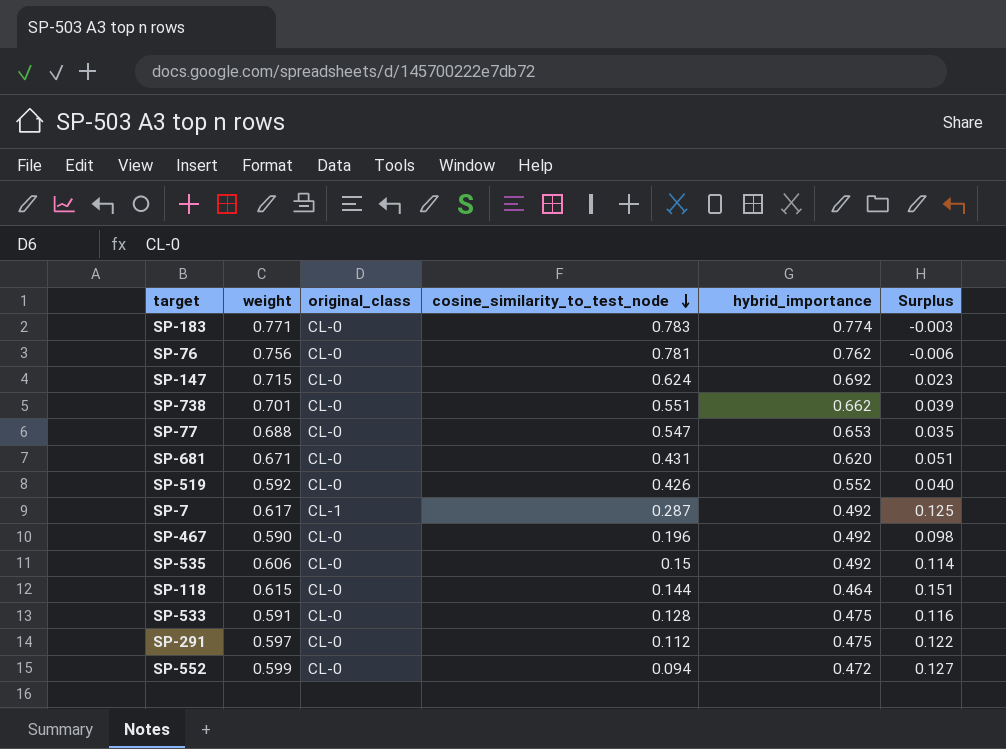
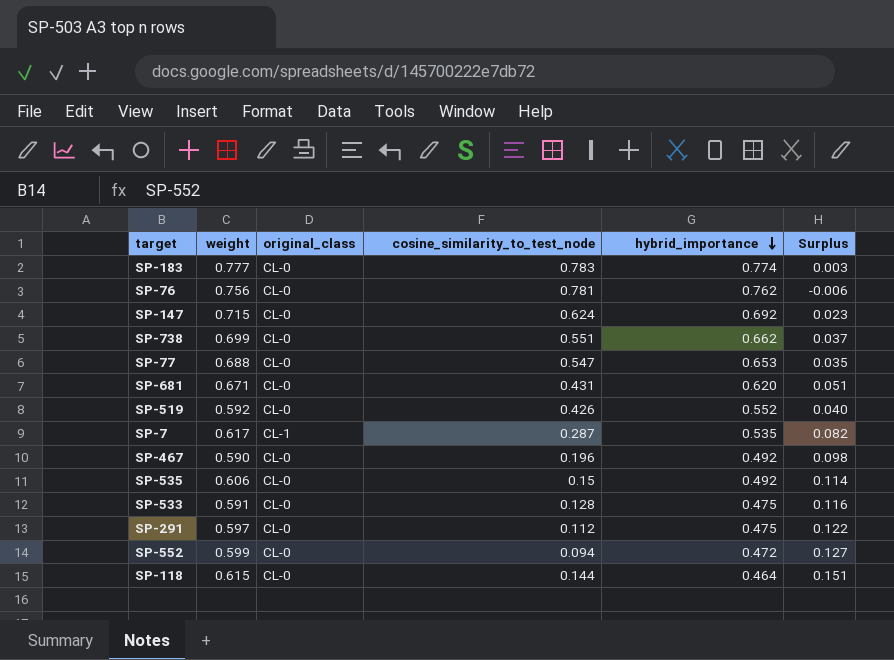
row order: cosine_similarity_to_test_node descending -> hybrid_importance descending
SP-183 | weight: 0.771 -> 0.777
SP-183 | Surplus: -0.003 -> 0.003
SP-738 | weight: 0.701 -> 0.699
SP-738 | Surplus: 0.039 -> 0.037
SP-7 | hybrid_importance: 0.492 -> 0.535
SP-7 | Surplus: 0.125 -> 0.082

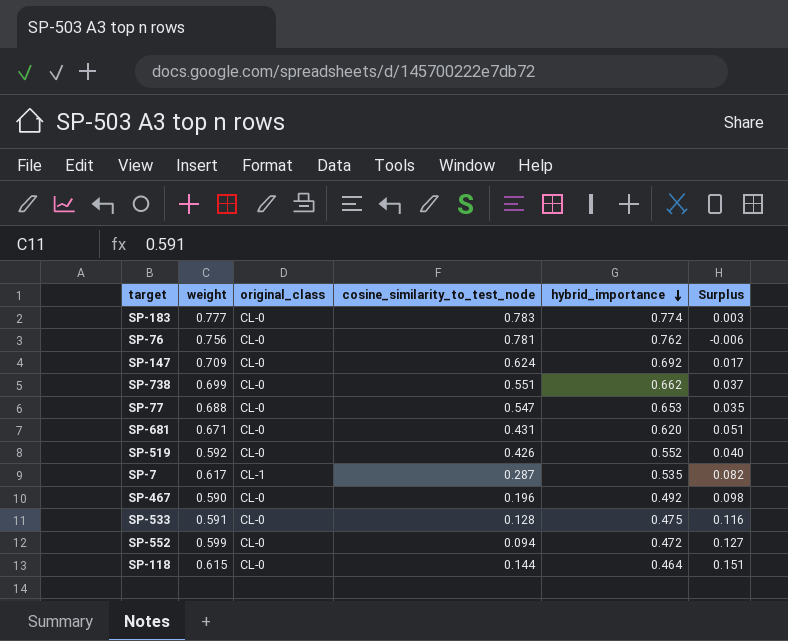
row SP-535: 0.606 | CL-0 | 0.15 | 0.492 | 0.114 -> none
row SP-291: 0.597 | CL-0 | 0.112 | 0.475 | 0.122 -> none
SP-147 | weight: 0.715 -> 0.709
SP-147 | Surplus: 0.023 -> 0.017

